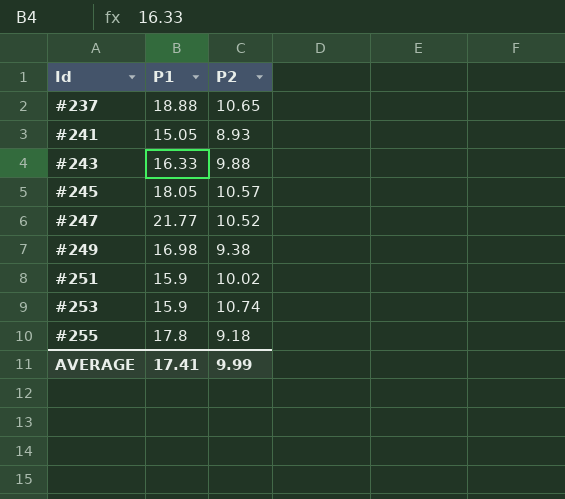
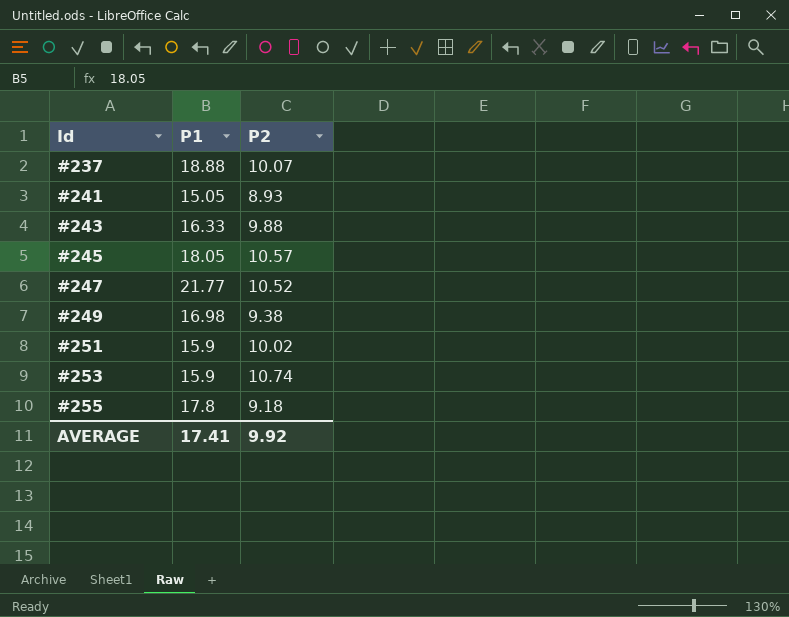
#237 | P2: 10.65 -> 10.07
AVERAGE | P2: 9.99 -> 9.92

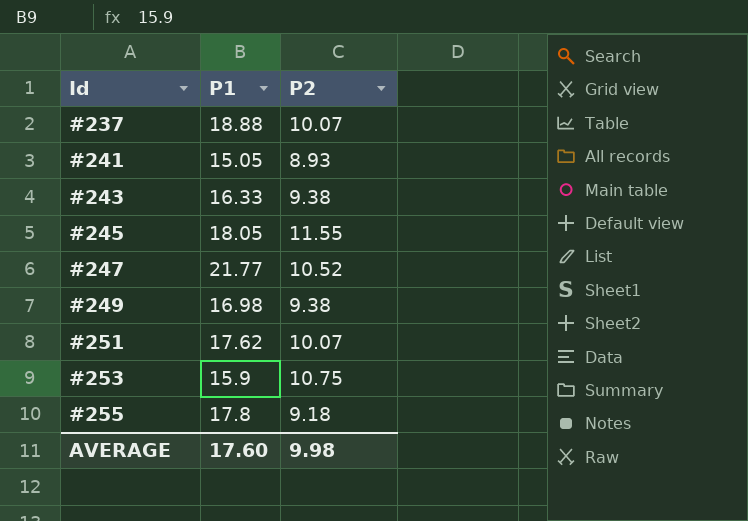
#243 | P2: 9.88 -> 9.38
#245 | P2: 10.57 -> 11.55
#251 | P1: 15.9 -> 17.62
#251 | P2: 10.02 -> 10.07
#253 | P2: 10.74 -> 10.75
AVERAGE | P1: 17.41 -> 17.60
AVERAGE | P2: 9.92 -> 9.98

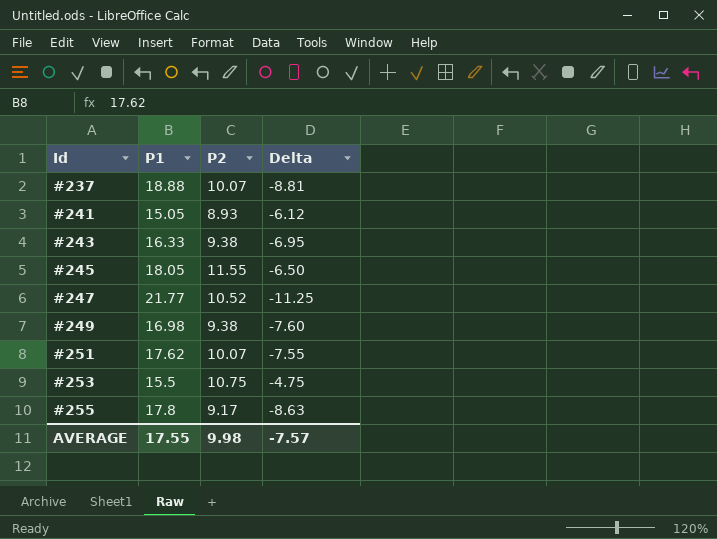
column Delta | formula: none -> [P2] - [P1]
#253 | P1: 15.9 -> 15.5
#255 | P2: 9.18 -> 9.17
AVERAGE | P1: 17.60 -> 17.55

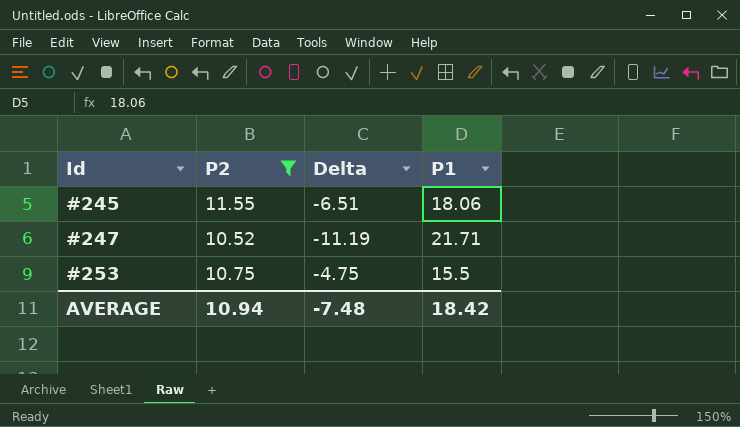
filter: none -> P2 >= 10.52
column P1 | position: 2 -> 4
#245 | Delta: -6.50 -> -6.51
#245 | P1: 18.05 -> 18.06
#247 | Delta: -11.25 -> -11.19
#247 | P1: 21.77 -> 21.71
AVERAGE | P2: 9.98 -> 10.94
AVERAGE | Delta: -7.57 -> -7.48
AVERAGE | P1: 17.55 -> 18.42

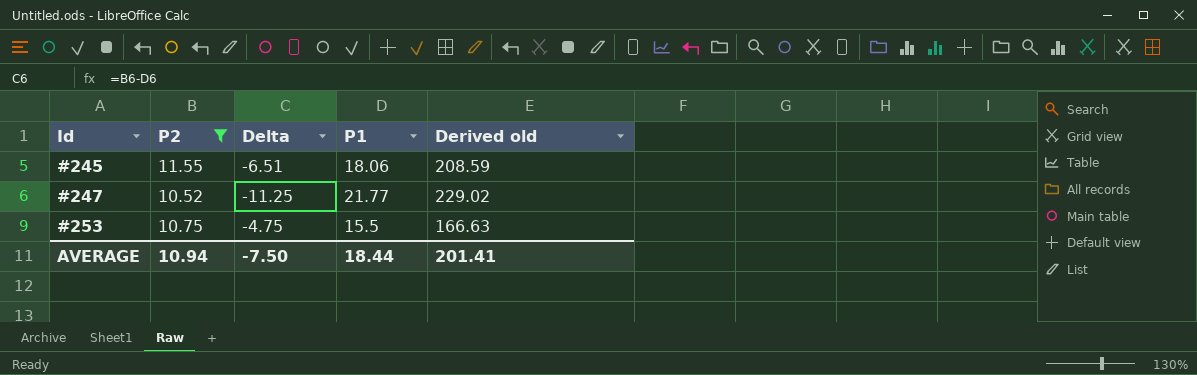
column Derived old | formula: none -> [P2] * [P1]
#247 | Delta: -11.19 -> -11.25
#247 | P1: 21.71 -> 21.77
AVERAGE | Delta: -7.48 -> -7.50
AVERAGE | P1: 18.42 -> 18.44

